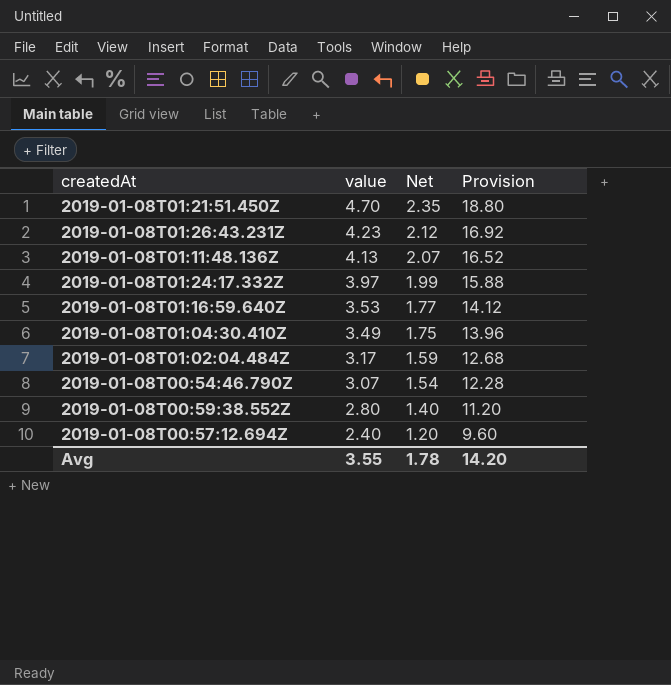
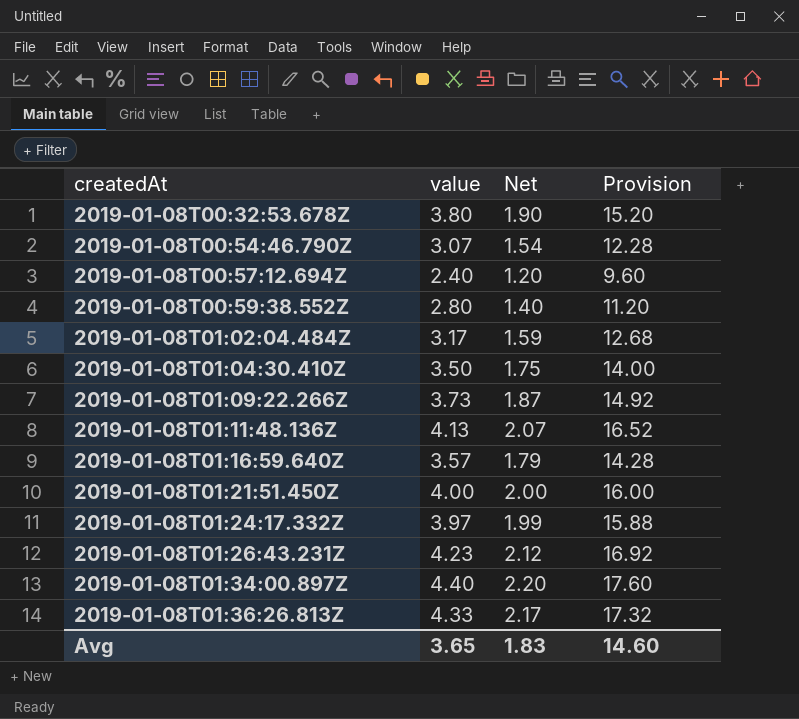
row order: value descending -> createdAt ascending
row 2019-01-08T00:32:53.678Z: none -> 3.80 | 1.90 | 15.20
2019-01-08T01:04:30.410Z | value: 3.49 -> 3.50
2019-01-08T01:04:30.410Z | Provision: 13.96 -> 14.00
row 2019-01-08T01:09:22.266Z: none -> 3.73 | 1.87 | 14.92
2019-01-08T01:16:59.640Z | value: 3.53 -> 3.57
2019-01-08T01:16:59.640Z | Net: 1.77 -> 1.79
2019-01-08T01:16:59.640Z | Provision: 14.12 -> 14.28
2019-01-08T01:21:51.450Z | value: 4.70 -> 4.00
2019-01-08T01:21:51.450Z | Net: 2.35 -> 2.00
2019-01-08T01:21:51.450Z | Provision: 18.80 -> 16.00
row 2019-01-08T01:34:00.897Z: none -> 4.40 | 2.20 | 17.60
row 2019-01-08T01:36:26.813Z: none -> 4.33 | 2.17 | 17.32
Avg | value: 3.55 -> 3.65
Avg | Net: 1.78 -> 1.83
Avg | Provision: 14.20 -> 14.60

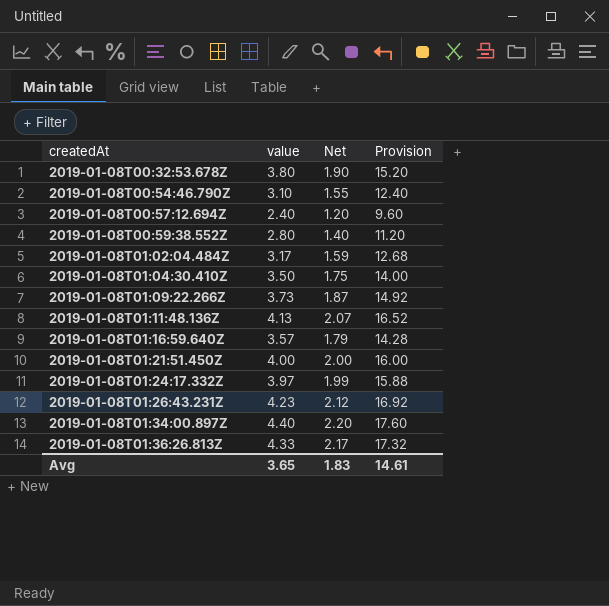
2019-01-08T00:54:46.790Z | value: 3.07 -> 3.10
2019-01-08T00:54:46.790Z | Net: 1.54 -> 1.55
2019-01-08T00:54:46.790Z | Provision: 12.28 -> 12.40
Avg | Provision: 14.60 -> 14.61

